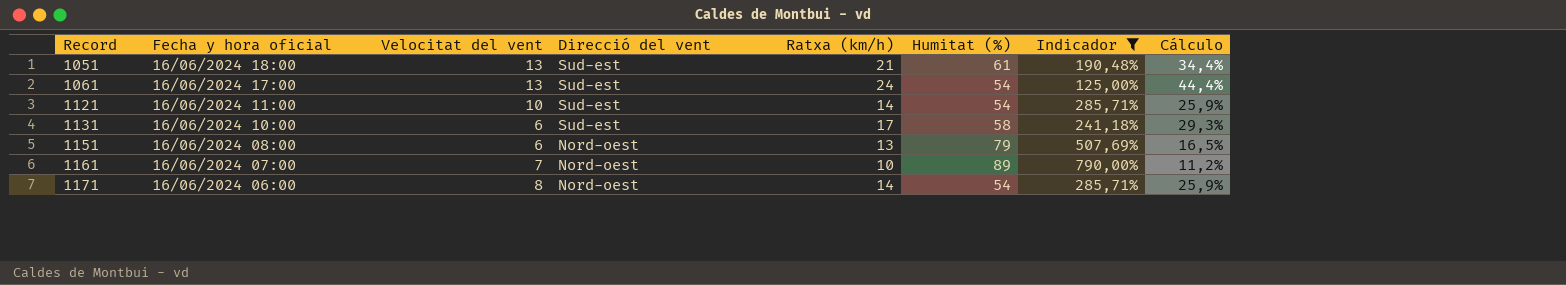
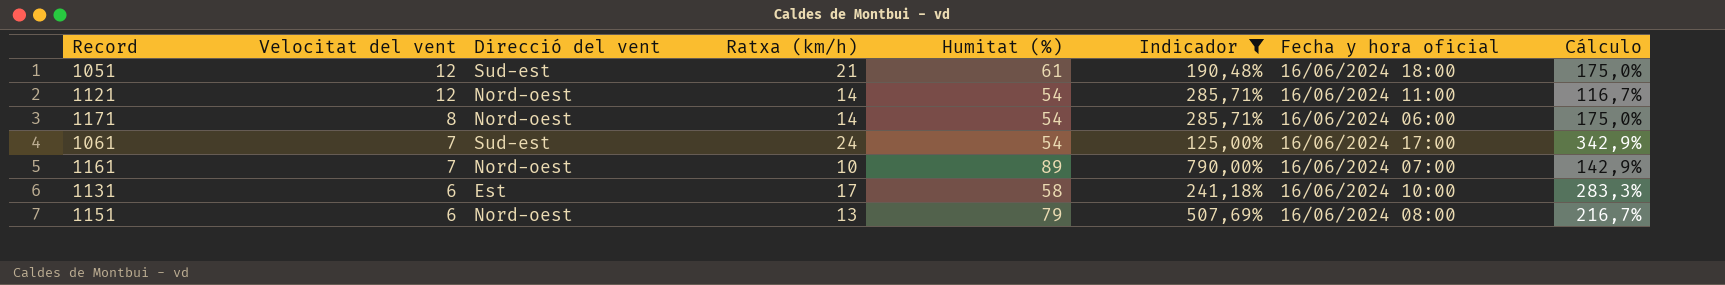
row order: Record ascending -> Velocitat del vent descending
column Fecha y hora oficial | position: 2 -> 7
column Cálculo | formula: [Ratxa (km/h)] / [Humitat (%)] -> [Ratxa (km/h)] / [Velocitat del vent]
1051 | Velocitat del vent: 13 -> 12
1121 | Velocitat del vent: 10 -> 12
1121 | Direcció del vent: Sud-est -> Nord-oest
1061 | Velocitat del vent: 13 -> 7
1131 | Direcció del vent: Sud-est -> Est

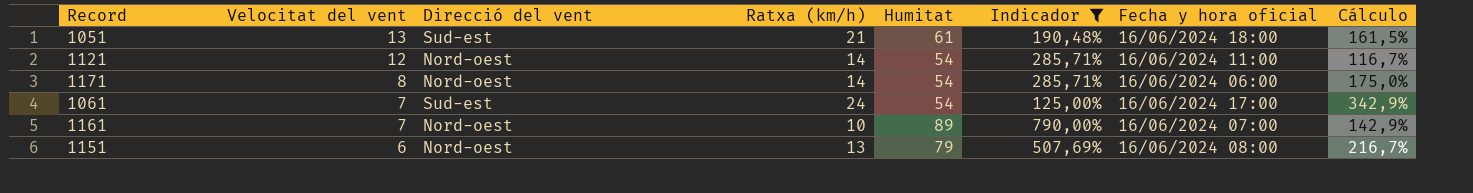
column name: Humitat (%) -> Humitat
row 1131: 6 | Est | 17 | 58 | 241,18% | 16/06/2024 10:00 | 283,3% -> none
1051 | Velocitat del vent: 12 -> 13
1051 | Cálculo: 175,0% -> 161,5%

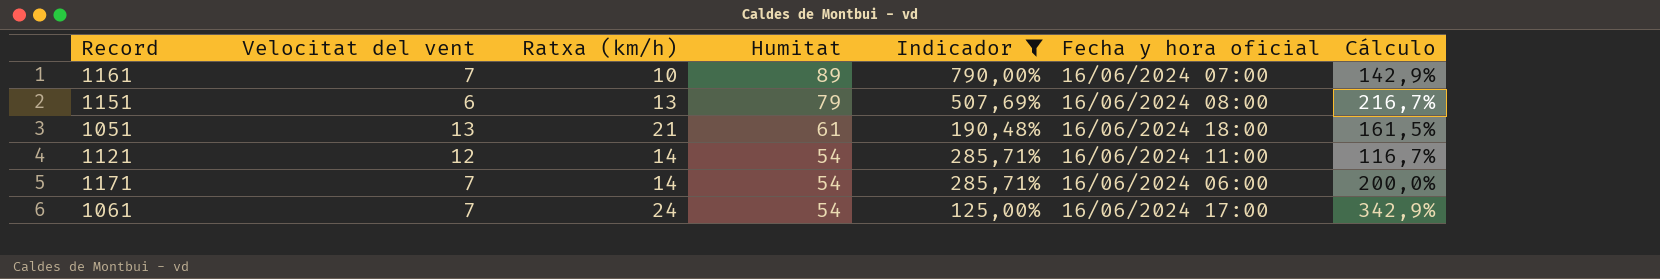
row order: Velocitat del vent descending -> Humitat descending
column Direcció del vent | position: 3 -> none
1171 | Velocitat del vent: 8 -> 7
1171 | Cálculo: 175,0% -> 200,0%

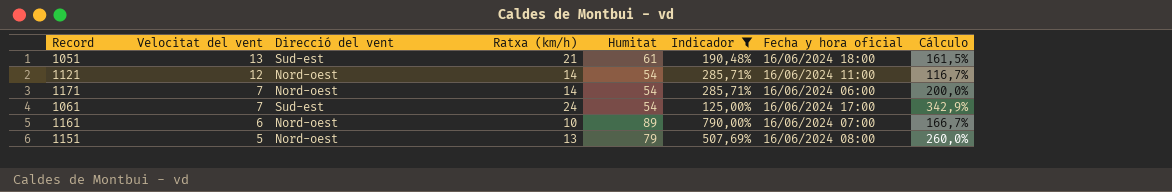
row order: Humitat descending -> Velocitat del vent descending
column Direcció del vent | position: none -> 3
1161 | Velocitat del vent: 7 -> 6
1161 | Cálculo: 142,9% -> 166,7%
1151 | Velocitat del vent: 6 -> 5
1151 | Cálculo: 216,7% -> 260,0%

